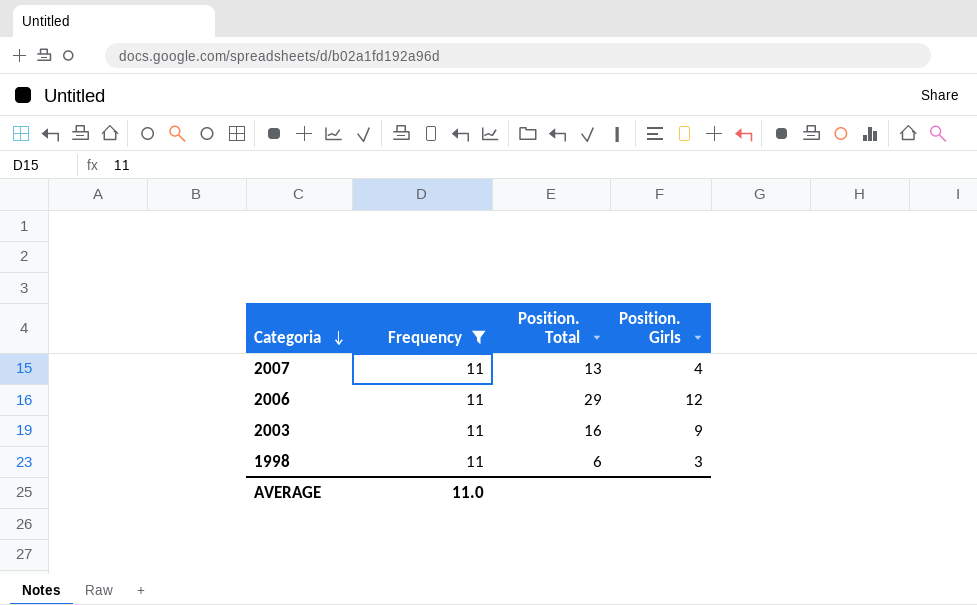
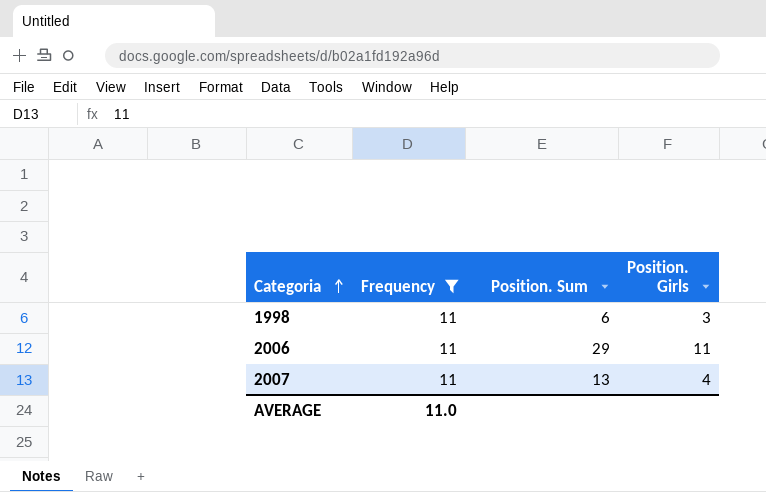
row order: Categoria descending -> Categoria ascending
column name: Position. Total -> Position. Sum
row 2003: 11 | 16 | 9 -> none
2006 | Position. Girls: 12 -> 11

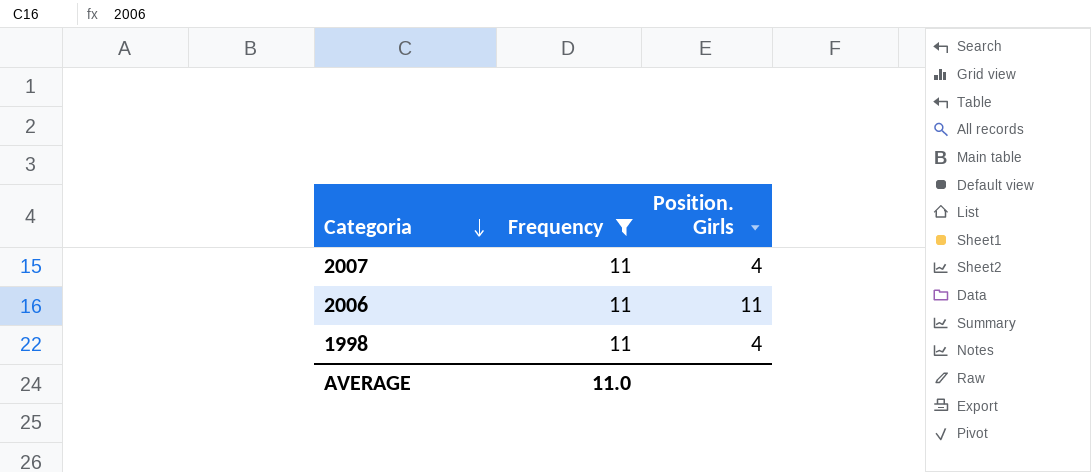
row order: Categoria ascending -> Categoria descending
column Position. Sum | position: 3 -> none
1998 | Position. Girls: 3 -> 4

